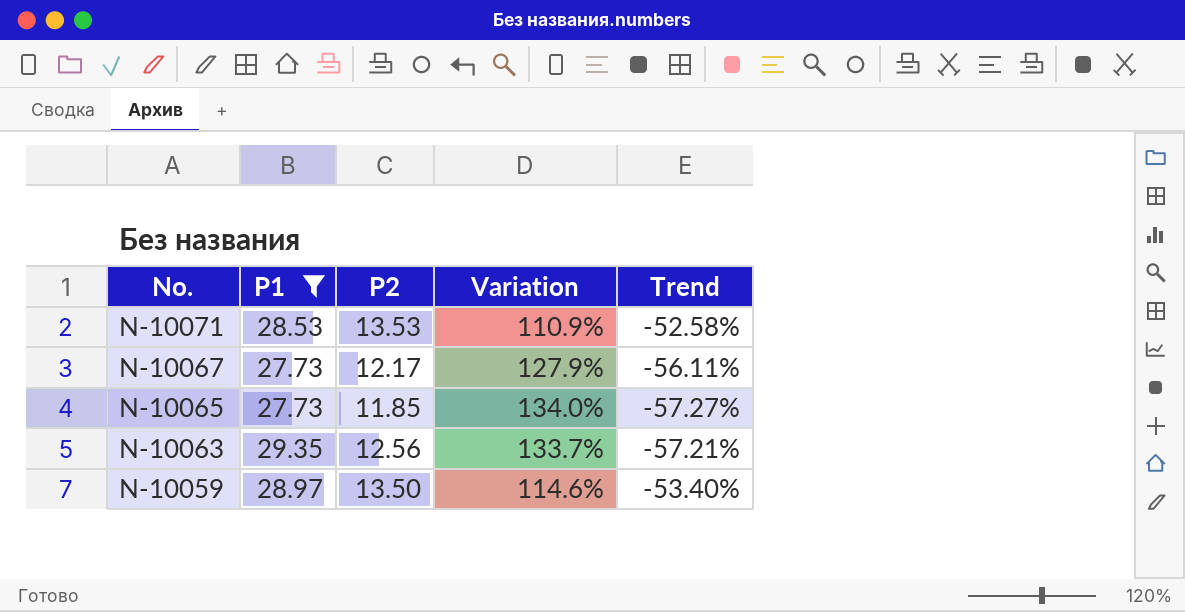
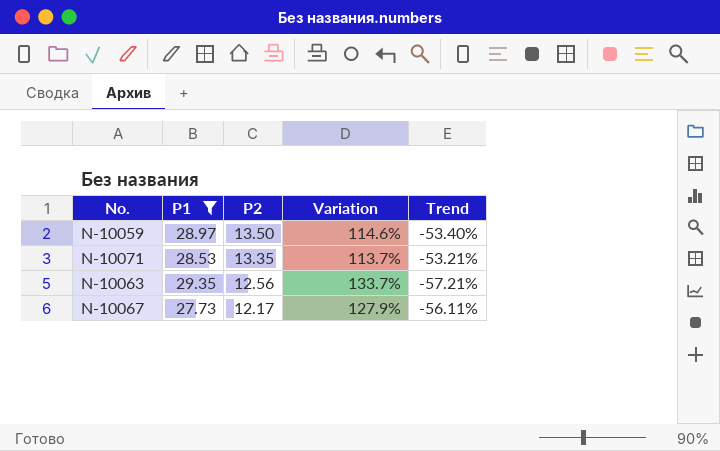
row order: No. descending -> P2 descending
row N-10065: 27.73 | 11.85 | 134.0% | -57.27% -> none
N-10071 | P2: 13.53 -> 13.35
N-10071 | Variation: 110.9% -> 113.7%
N-10071 | Trend: -52.58% -> -53.21%

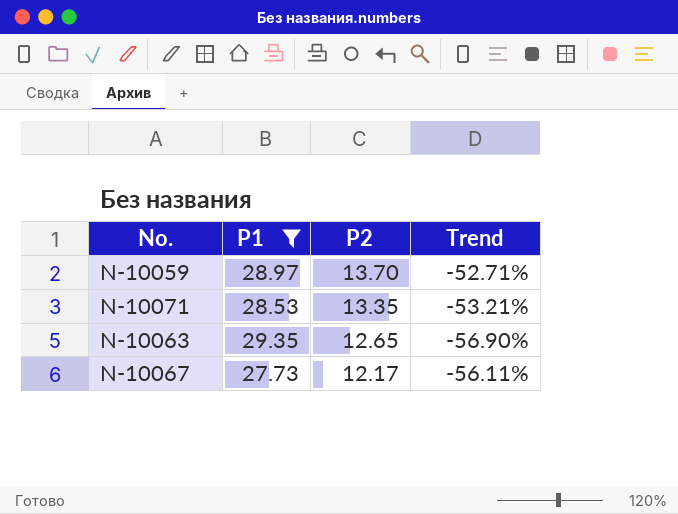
column Variation | formula: ([P1] - [P2]) / [P2] -> none
N-10059 | P2: 13.50 -> 13.70
N-10059 | Trend: -53.40% -> -52.71%
N-10063 | P2: 12.56 -> 12.65
N-10063 | Trend: -57.21% -> -56.90%

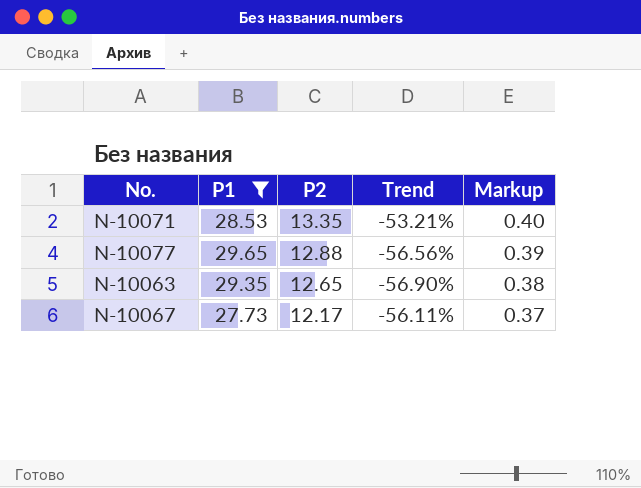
column Markup | formula: none -> [P2] * 0.03
row N-10059: 28.97 | 13.70 | -52.71% -> none
row N-10077: none -> 29.65 | 12.88 | -56.56% | 0.39

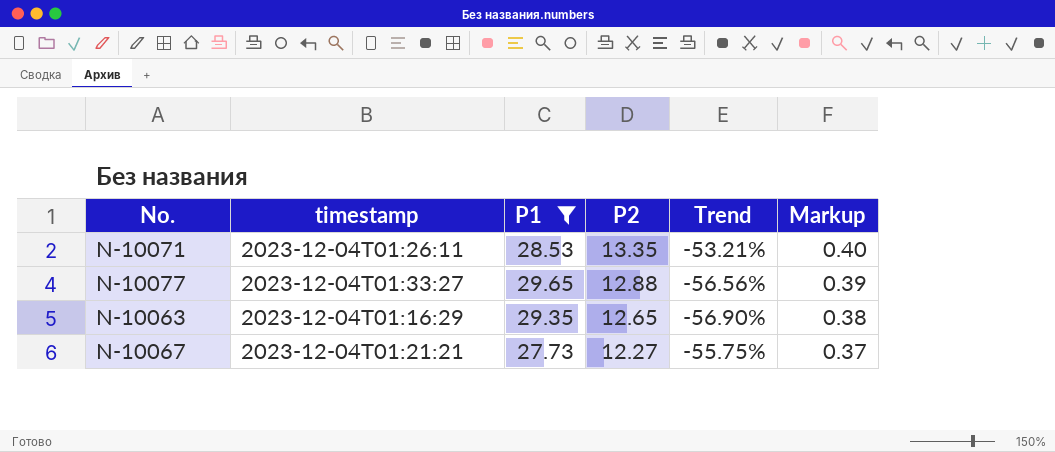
column timestamp | position: none -> 2
N-10067 | P2: 12.17 -> 12.27
N-10067 | Trend: -56.11% -> -55.75%

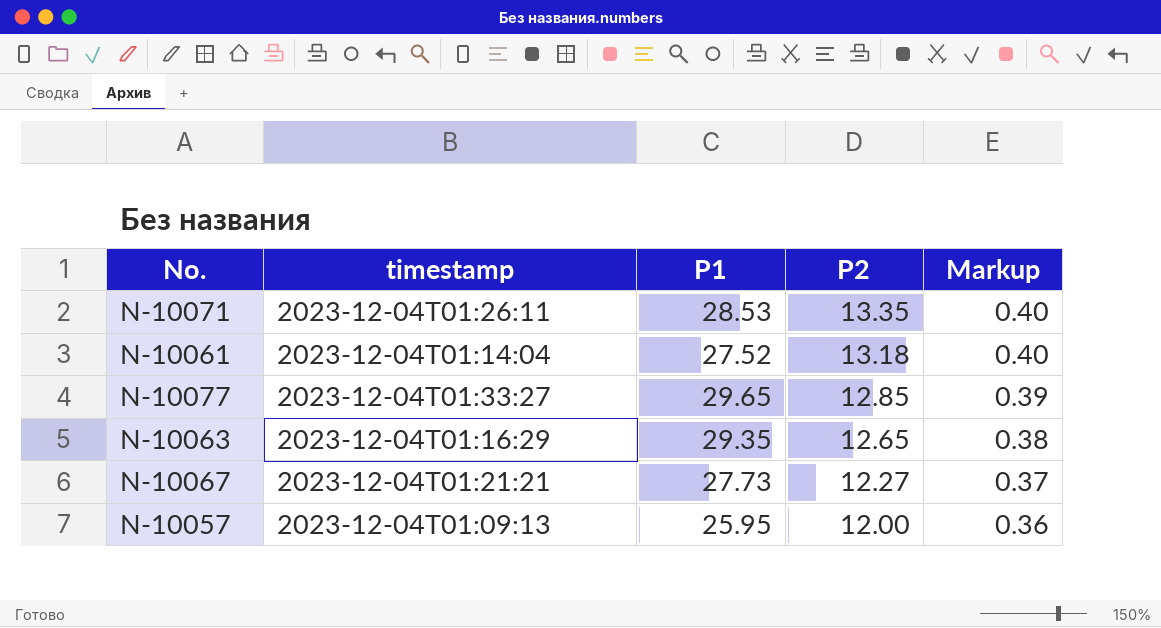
filter: P1 >= 27.73 -> none
column Trend | formula: ([P2] - [P1]) / [P1] -> none
N-10077 | P2: 12.88 -> 12.85

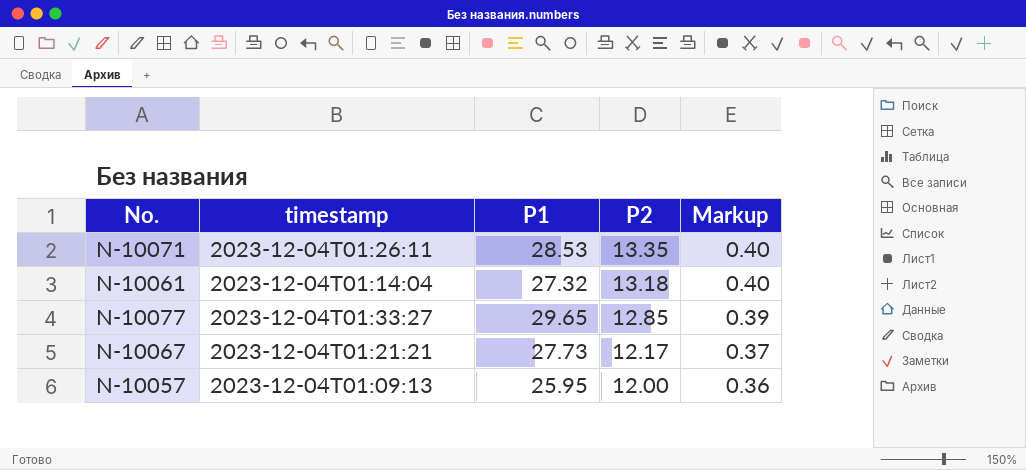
row N-10063: 2023-12-04T01:16:29 | 29.35 | 12.65 | 0.38 -> none
N-10061 | P1: 27.52 -> 27.32
N-10067 | P2: 12.27 -> 12.17

